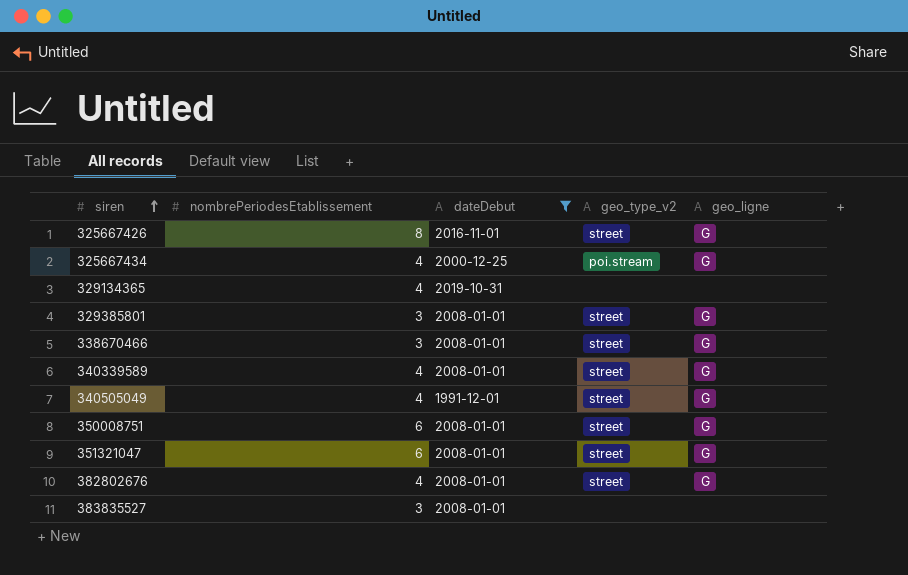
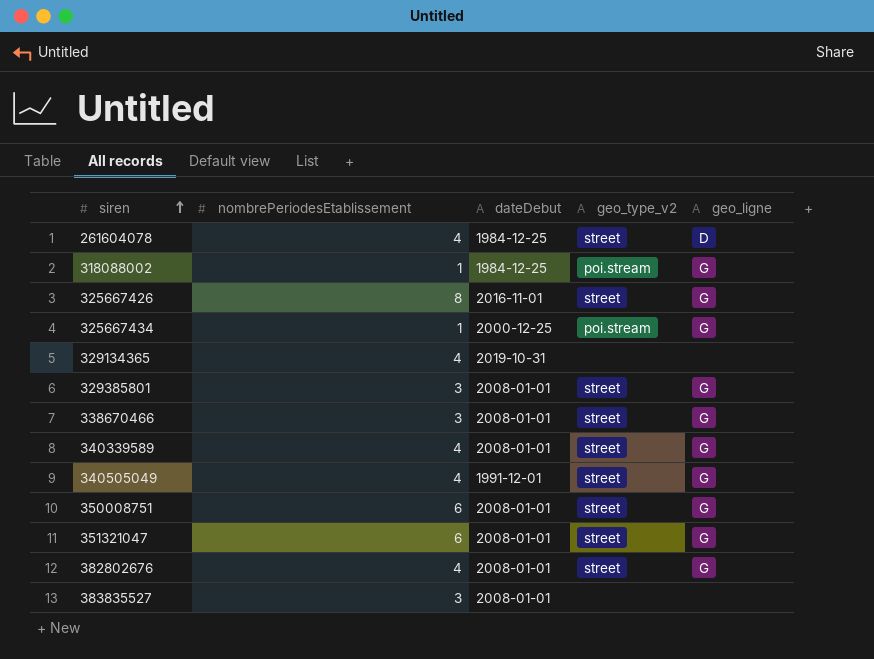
filter: dateDebut != 1984-12-25 -> none
325667434 | nombrePeriodesEtablissement: 4 -> 1

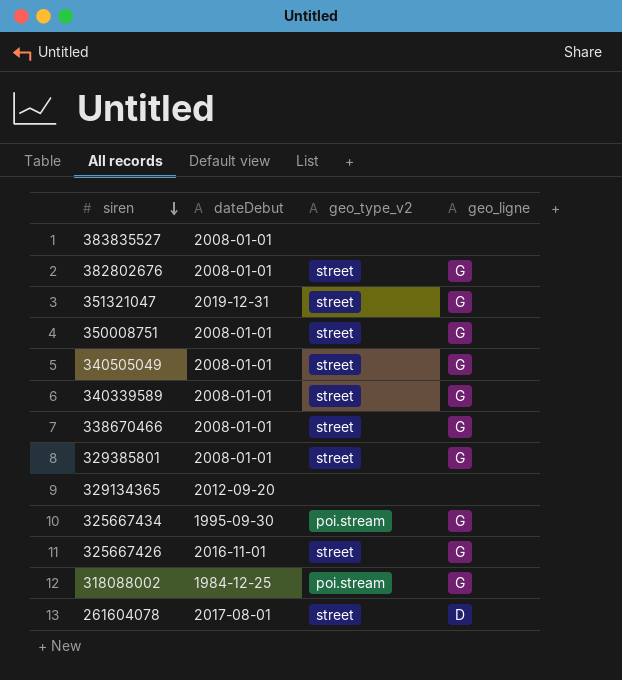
row order: siren ascending -> siren descending
column nombrePeriodesEtablissement | position: 2 -> none
351321047 | dateDebut: 2008-01-01 -> 2019-12-31
340505049 | dateDebut: 1991-12-01 -> 2008-01-01
329134365 | dateDebut: 2019-10-31 -> 2012-09-20
325667434 | dateDebut: 2000-12-25 -> 1995-09-30
261604078 | dateDebut: 1984-12-25 -> 2017-08-01

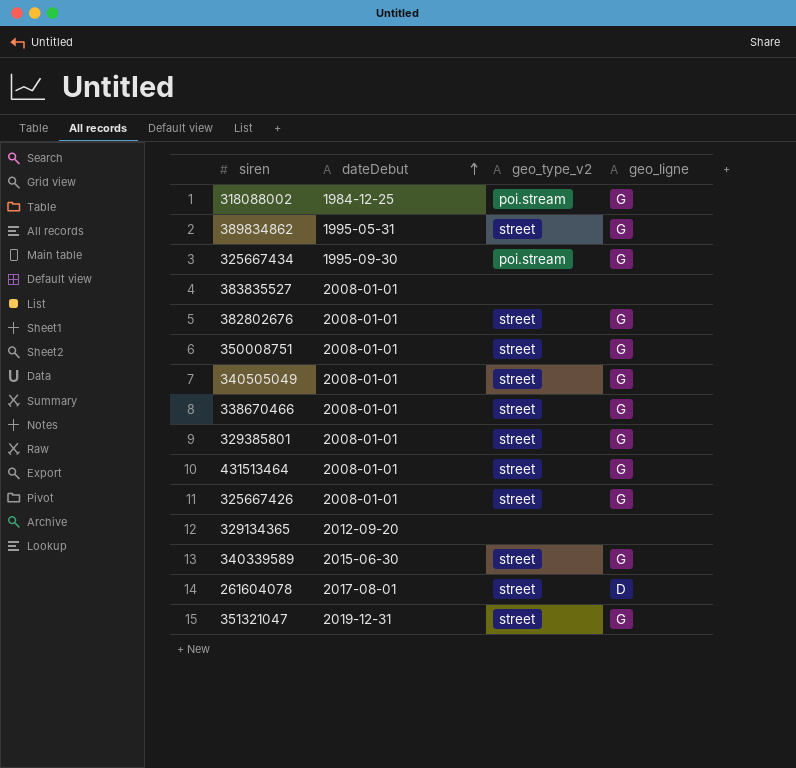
row order: siren descending -> dateDebut ascending
row 389834862: none -> 1995-05-31 | street | G
row 431513464: none -> 2008-01-01 | street | G
325667426 | dateDebut: 2016-11-01 -> 2008-01-01
340339589 | dateDebut: 2008-01-01 -> 2015-06-30

